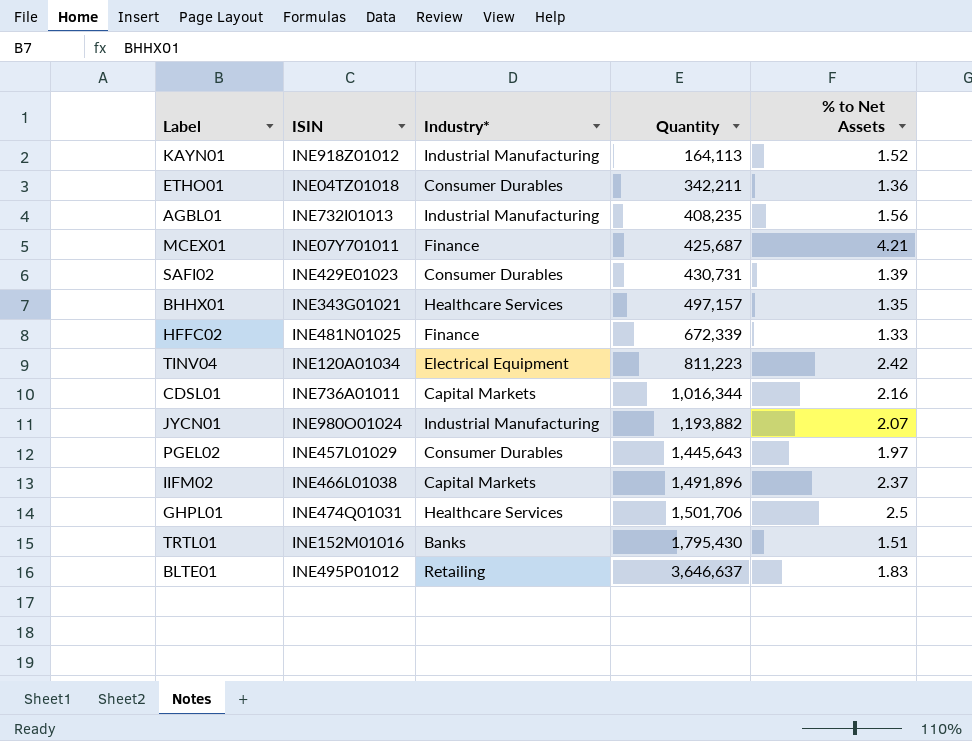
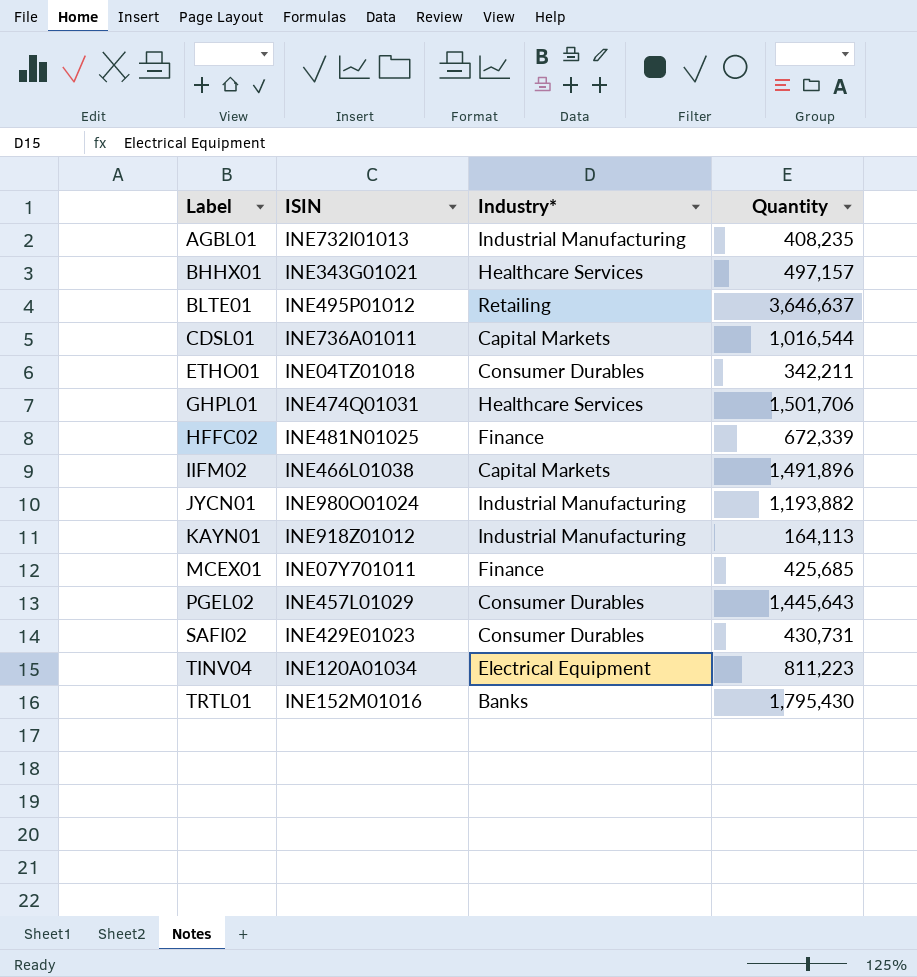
row order: Quantity ascending -> Label ascending
column % to Net Assets | position: 5 -> none
CDSL01 | Quantity: 1,016,344 -> 1,016,544
MCEX01 | Quantity: 425,687 -> 425,685

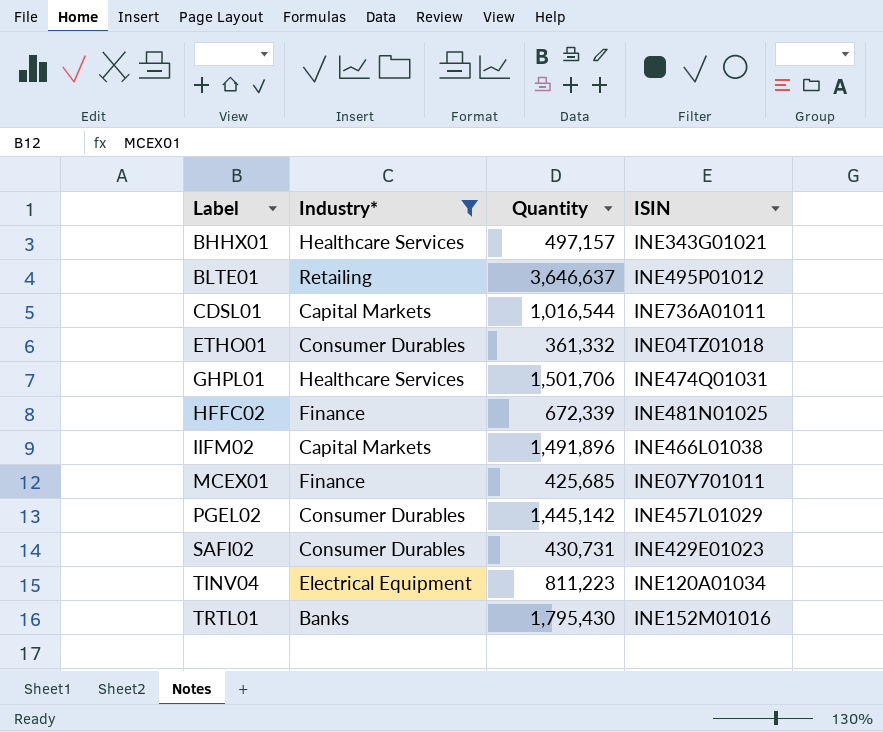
filter: none -> Industry* != Industrial Manufacturing
column ISIN | position: 2 -> 4
ETHO01 | Quantity: 342,211 -> 361,332
PGEL02 | Quantity: 1,445,643 -> 1,445,142

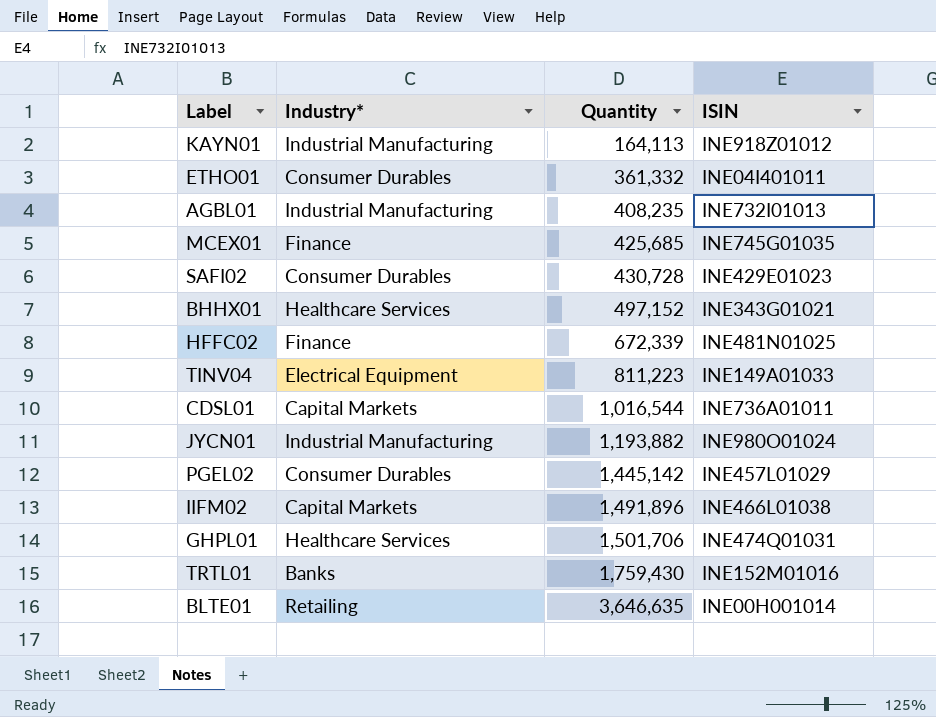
filter: Industry* != Industrial Manufacturing -> none
row order: Label ascending -> Quantity ascending
ETHO01 | ISIN: INE04TZ01018 -> INE04I401011
MCEX01 | ISIN: INE07Y701011 -> INE745G01035
SAFI02 | Quantity: 430,731 -> 430,728
BHHX01 | Quantity: 497,157 -> 497,152
TINV04 | ISIN: INE120A01034 -> INE149A01033
TRTL01 | Quantity: 1,795,430 -> 1,759,430
BLTE01 | Quantity: 3,646,637 -> 3,646,635
BLTE01 | ISIN: INE495P01012 -> INE00H001014

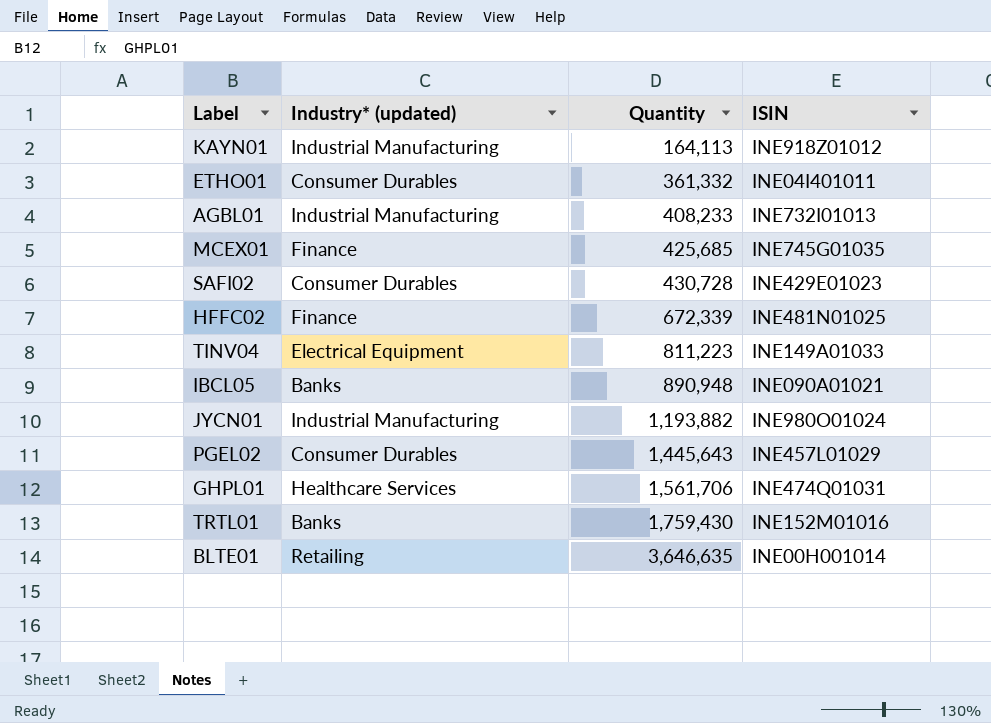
column name: Industry* -> Industry* (updated)
row BHHX01: Healthcare Services | 497,152 | INE343G01021 -> none
row CDSL01: Capital Markets | 1,016,544 | INE736A01011 -> none
row IIFM02: Capital Markets | 1,491,896 | INE466L01038 -> none
AGBL01 | Quantity: 408,235 -> 408,233
row IBCL05: none -> Banks | 890,948 | INE090A01021
PGEL02 | Quantity: 1,445,142 -> 1,445,643
GHPL01 | Quantity: 1,501,706 -> 1,561,706

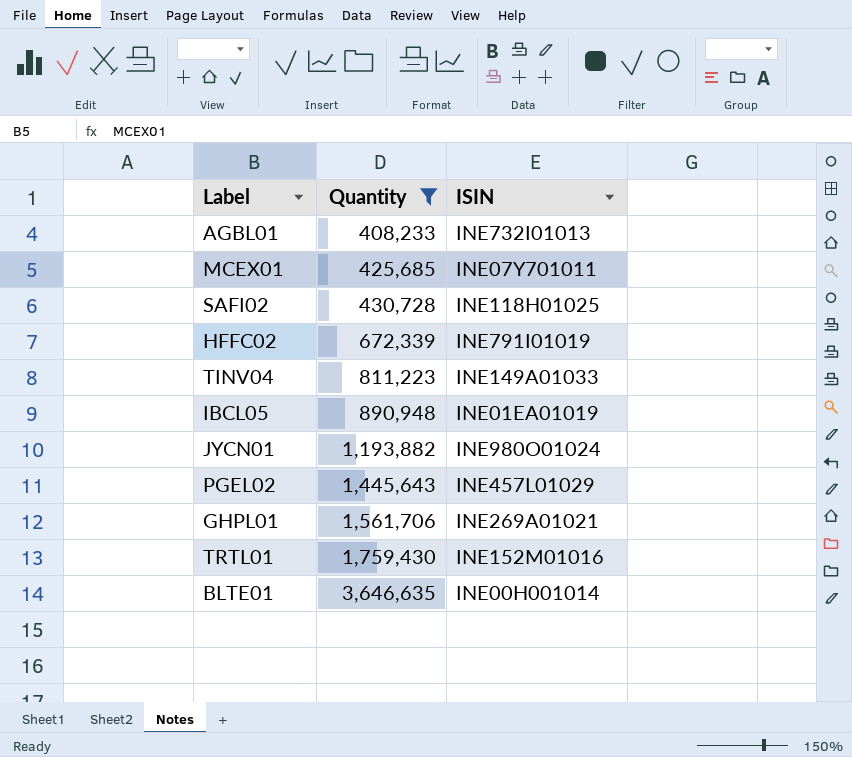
filter: none -> Quantity >= 408,233
column Industry* (updated) | position: 2 -> none
MCEX01 | ISIN: INE745G01035 -> INE07Y701011
SAFI02 | ISIN: INE429E01023 -> INE118H01025
HFFC02 | ISIN: INE481N01025 -> INE791I01019
IBCL05 | ISIN: INE090A01021 -> INE01EA01019
GHPL01 | ISIN: INE474Q01031 -> INE269A01021

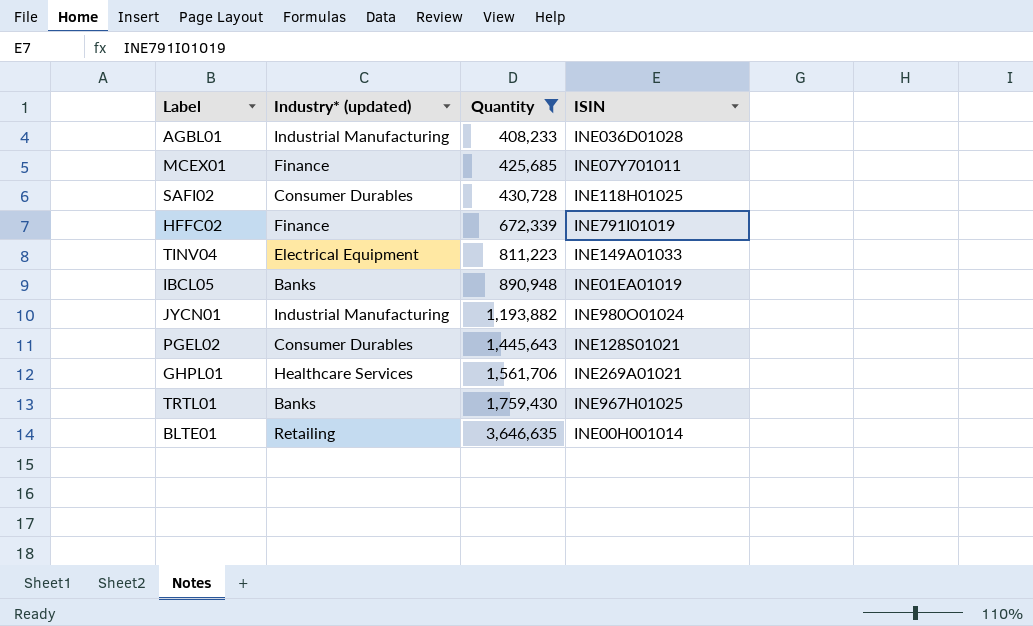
column Industry* (updated) | position: none -> 2
AGBL01 | ISIN: INE732I01013 -> INE036D01028
PGEL02 | ISIN: INE457L01029 -> INE128S01021
TRTL01 | ISIN: INE152M01016 -> INE967H01025

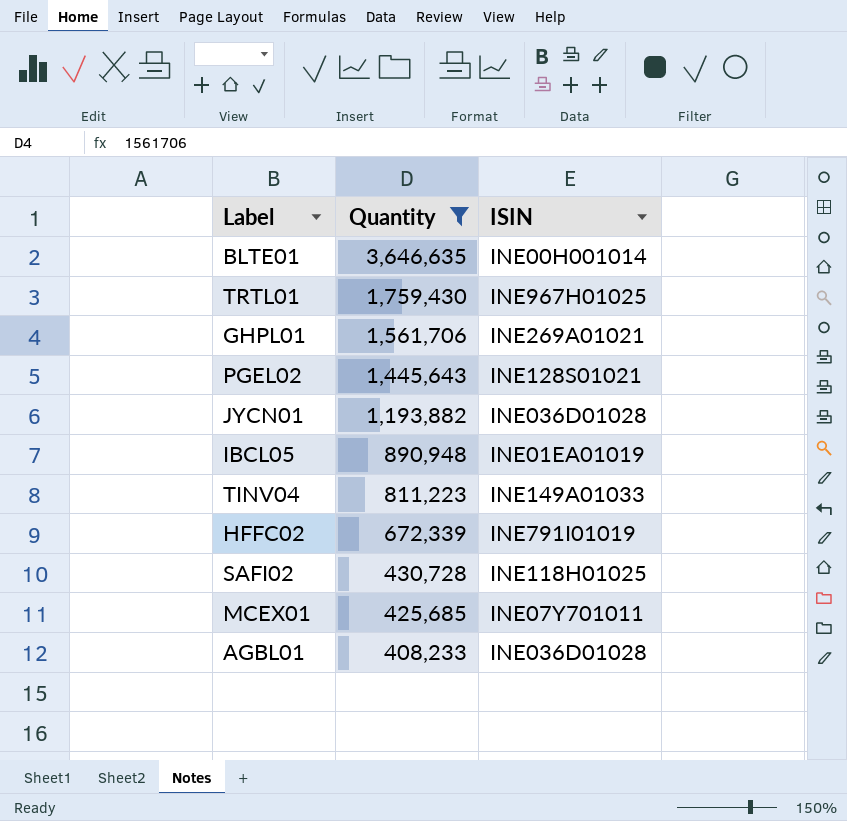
row order: Quantity ascending -> Quantity descending
column Industry* (updated) | position: 2 -> none
JYCN01 | ISIN: INE980O01024 -> INE036D01028

